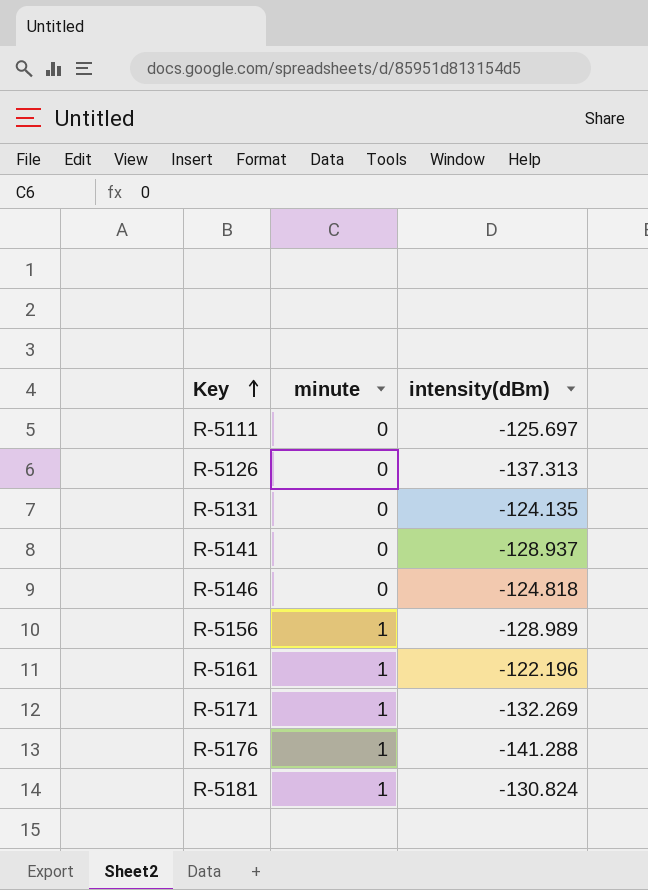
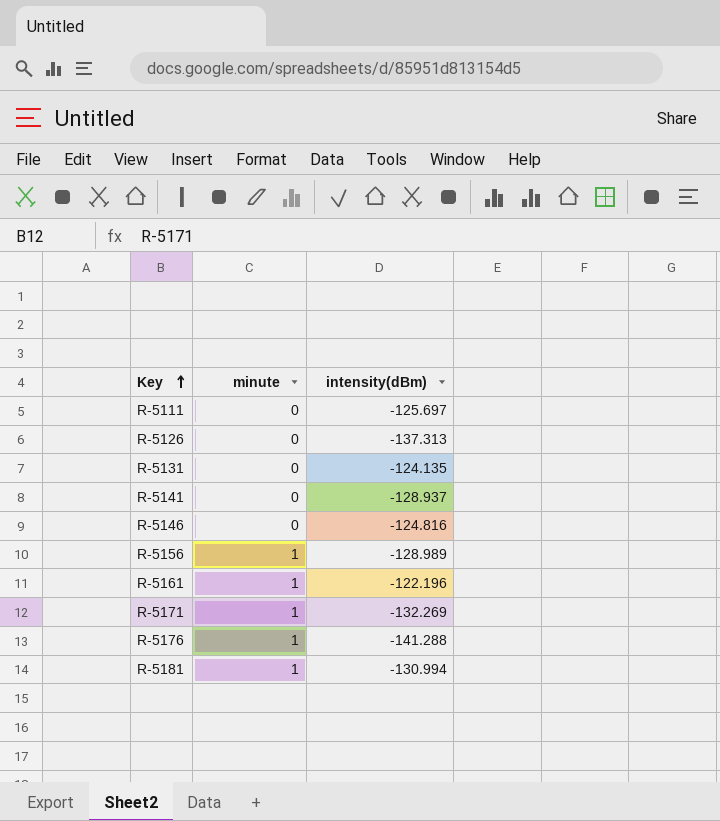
R-5146 | intensity(dBm): -124.818 -> -124.816
R-5181 | intensity(dBm): -130.824 -> -130.994

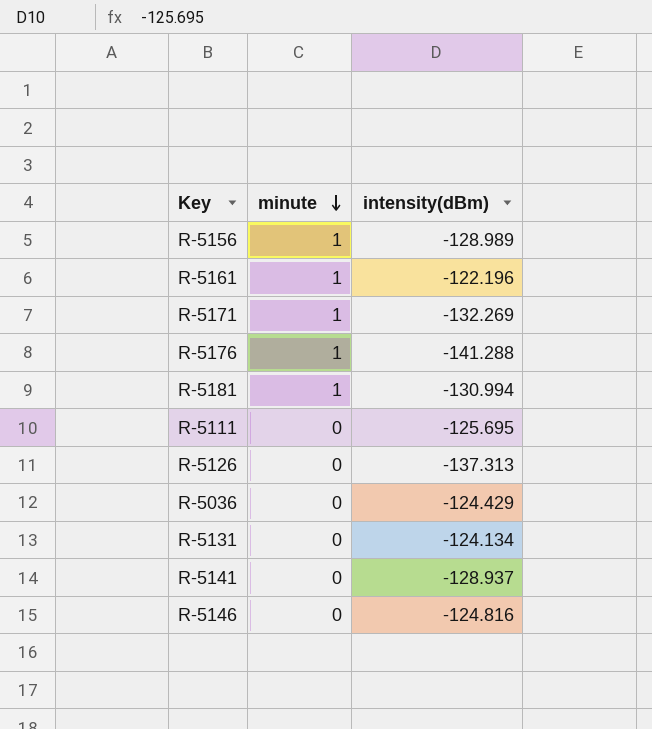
row order: Key ascending -> minute descending
R-5111 | intensity(dBm): -125.697 -> -125.695
row R-5036: none -> 0 | -124.429
R-5131 | intensity(dBm): -124.135 -> -124.134

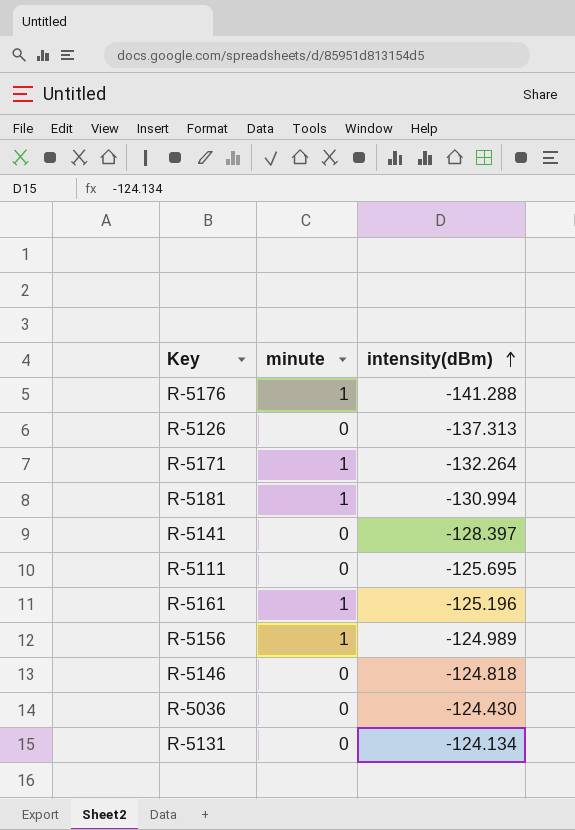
row order: minute descending -> intensity(dBm) ascending
R-5171 | intensity(dBm): -132.269 -> -132.264
R-5141 | intensity(dBm): -128.937 -> -128.397
R-5161 | intensity(dBm): -122.196 -> -125.196
R-5156 | intensity(dBm): -128.989 -> -124.989
R-5146 | intensity(dBm): -124.816 -> -124.818
R-5036 | intensity(dBm): -124.429 -> -124.430

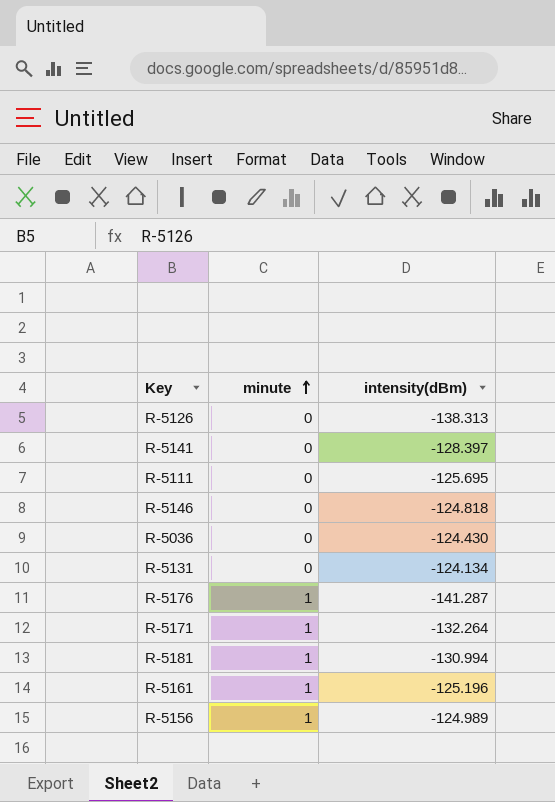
row order: intensity(dBm) ascending -> minute ascending
R-5126 | intensity(dBm): -137.313 -> -138.313
R-5176 | intensity(dBm): -141.288 -> -141.287

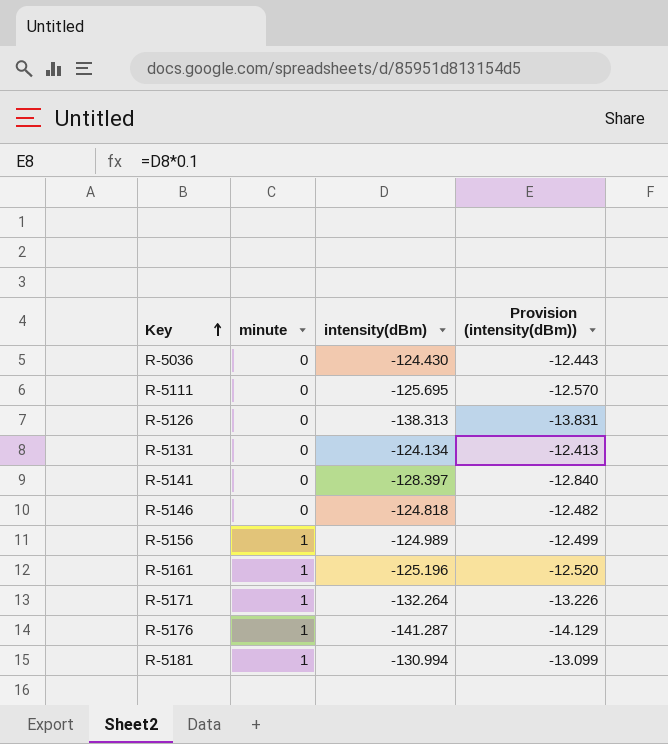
row order: minute ascending -> Key ascending
column Provision (intensity(dBm)) | formula: none -> [intensity(dBm)] * 0.1

